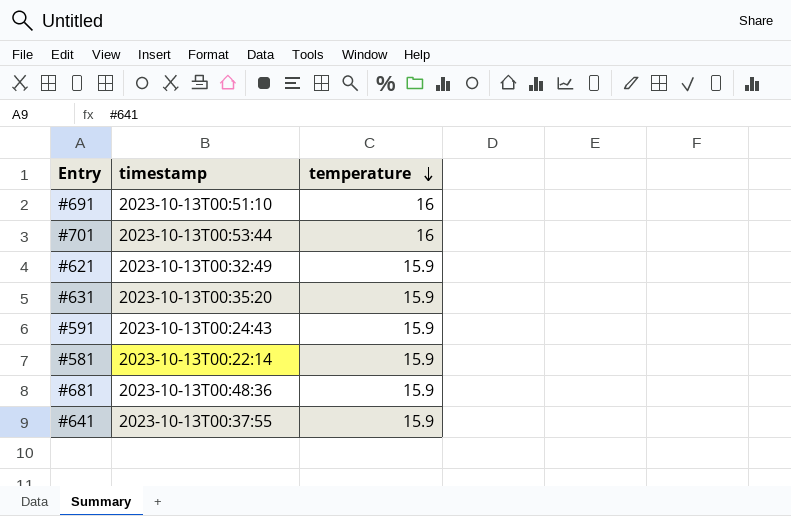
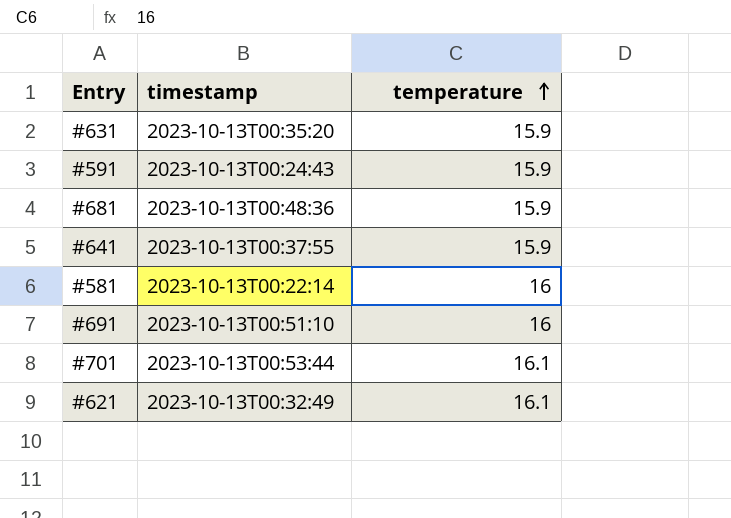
row order: temperature descending -> temperature ascending
#581 | temperature: 15.9 -> 16
#701 | temperature: 16 -> 16.1
#621 | temperature: 15.9 -> 16.1

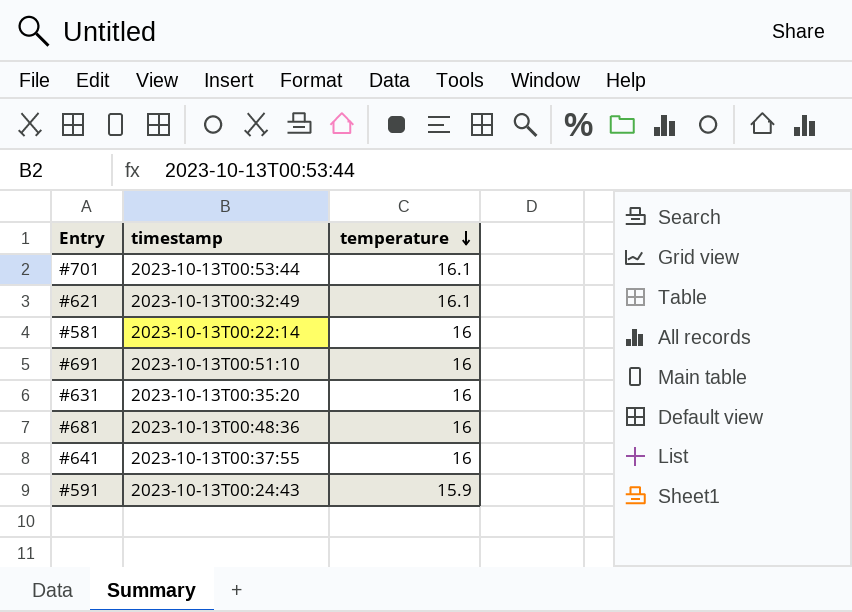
row order: temperature ascending -> temperature descending
#631 | temperature: 15.9 -> 16
#681 | temperature: 15.9 -> 16
#641 | temperature: 15.9 -> 16

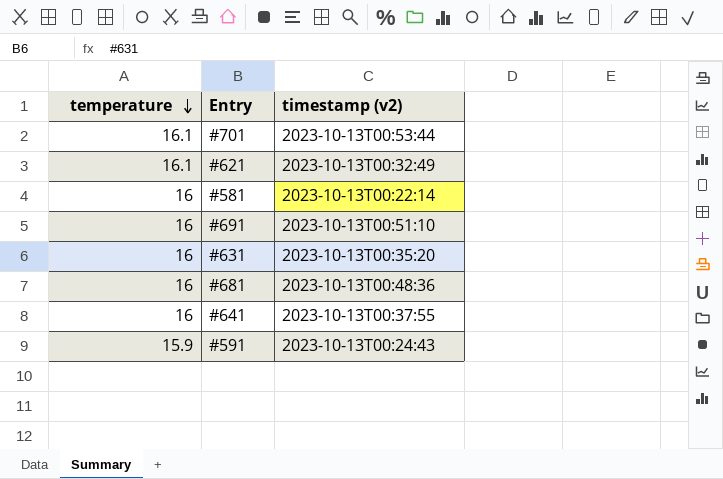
column temperature | position: 3 -> 1
column name: timestamp -> timestamp (v2)

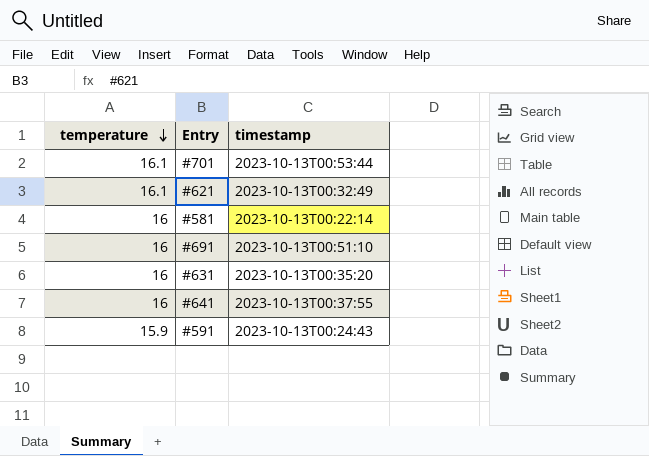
column name: timestamp (v2) -> timestamp
row #681: 16 | 2023-10-13T00:48:36 -> none

